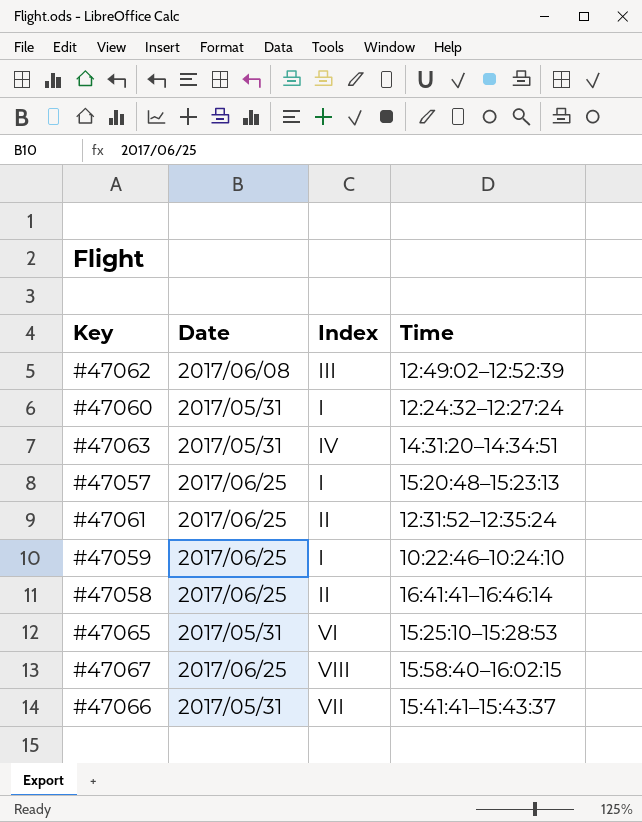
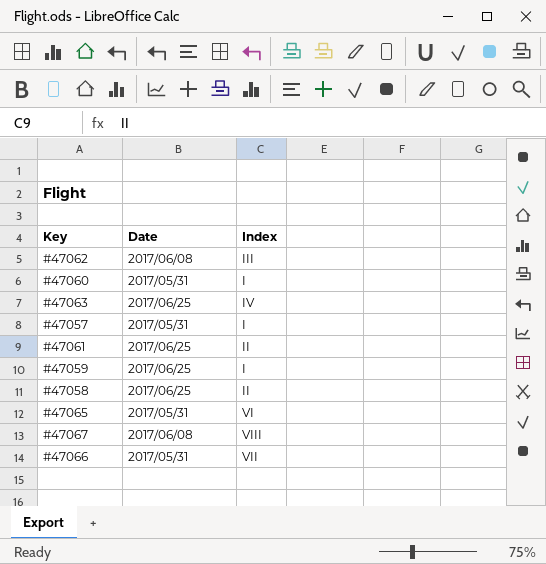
column Time | position: 4 -> none
#47063 | Date: 2017/05/31 -> 2017/06/25
#47057 | Date: 2017/06/25 -> 2017/05/31
#47067 | Date: 2017/06/25 -> 2017/06/08

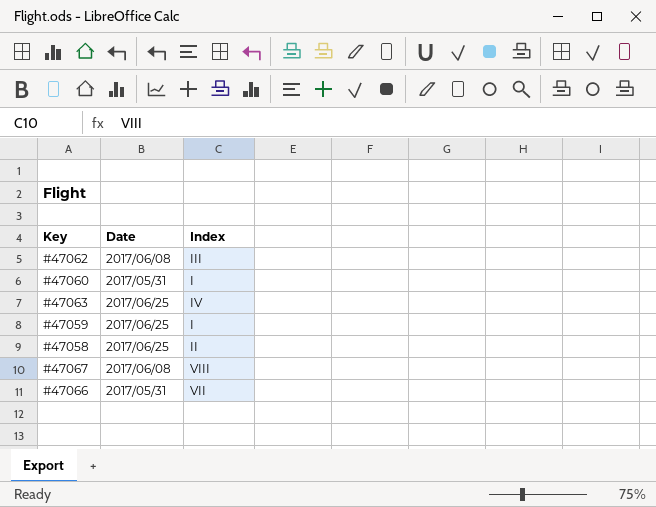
row #47057: 2017/05/31 | I -> none
row #47061: 2017/06/25 | II -> none
row #47065: 2017/05/31 | VI -> none

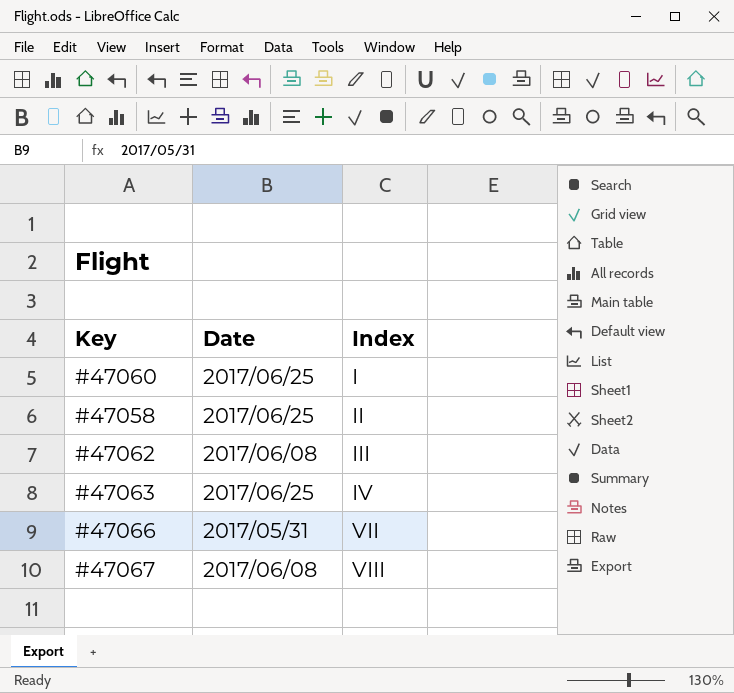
row order: none -> Index ascending
row #47059: 2017/06/25 | I -> none
#47060 | Date: 2017/05/31 -> 2017/06/25

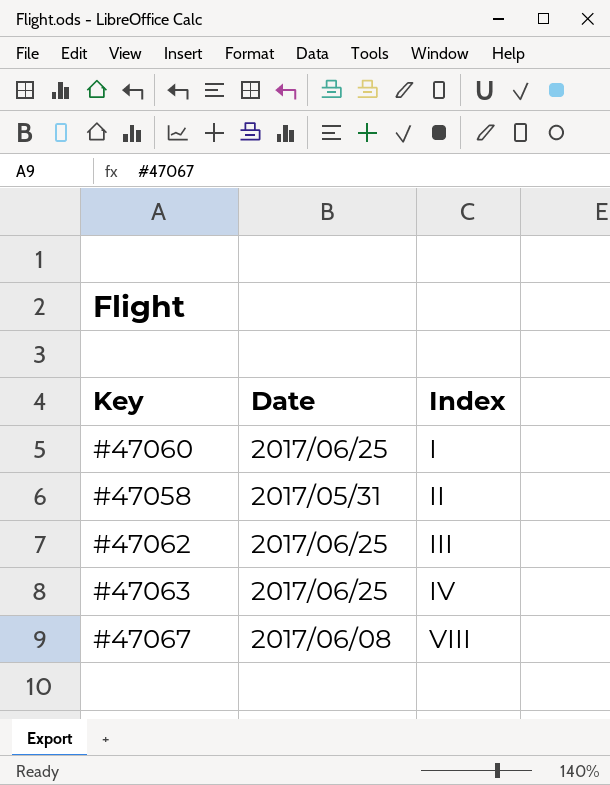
row #47066: 2017/05/31 | VII -> none
#47058 | Date: 2017/06/25 -> 2017/05/31
#47062 | Date: 2017/06/08 -> 2017/06/25

